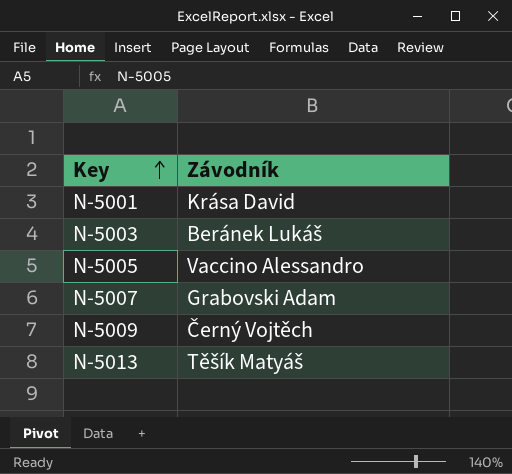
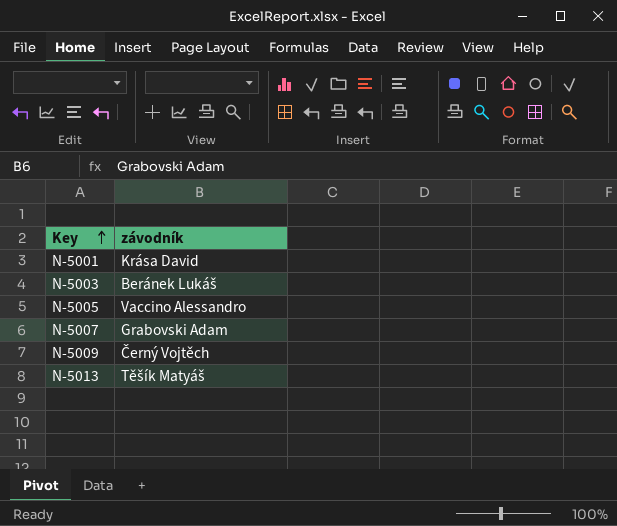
column name: Závodník -> závodník

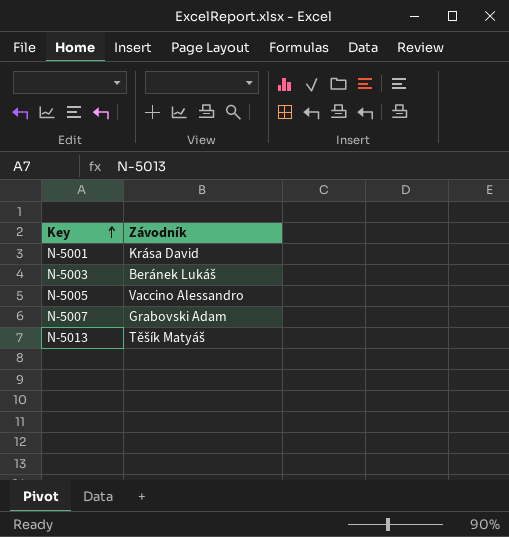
column name: závodník -> Závodník
row N-5009: Černý Vojtěch -> none

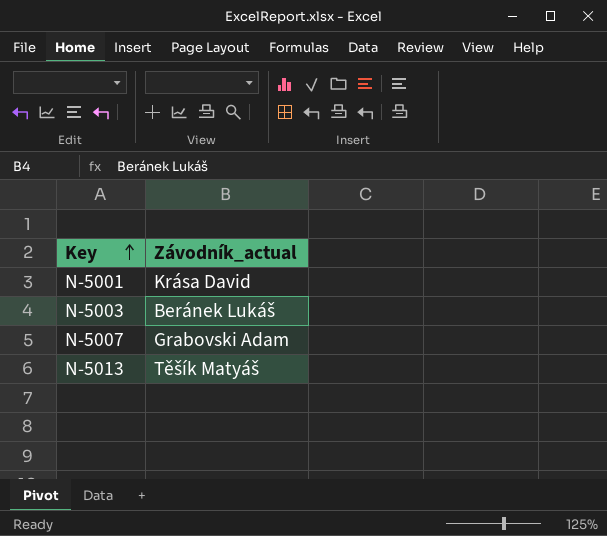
column name: Závodník -> Závodník_actual
row N-5005: Vaccino Alessandro -> none

